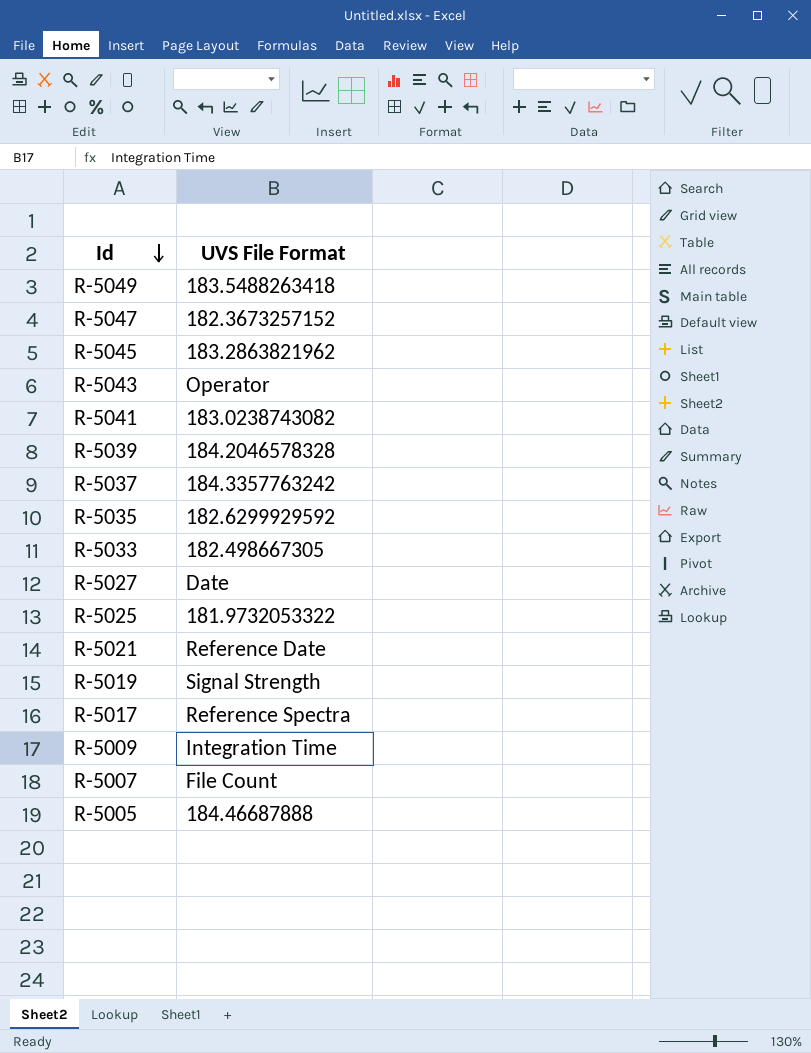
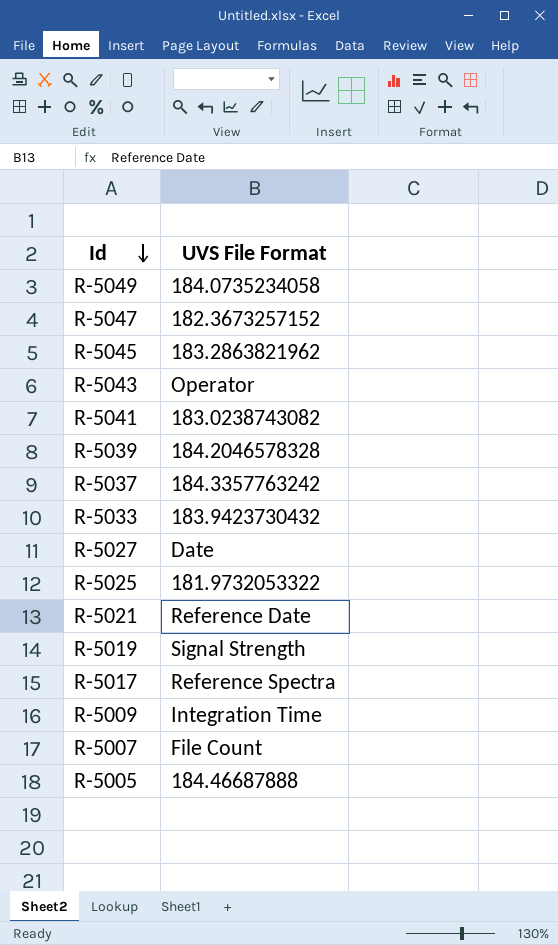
row R-5035: 182.6299929592 -> none
R-5049 | UVS File Format: 183.5488263418 -> 184.0735234058
R-5033 | UVS File Format: 182.498667305 -> 183.9423730432

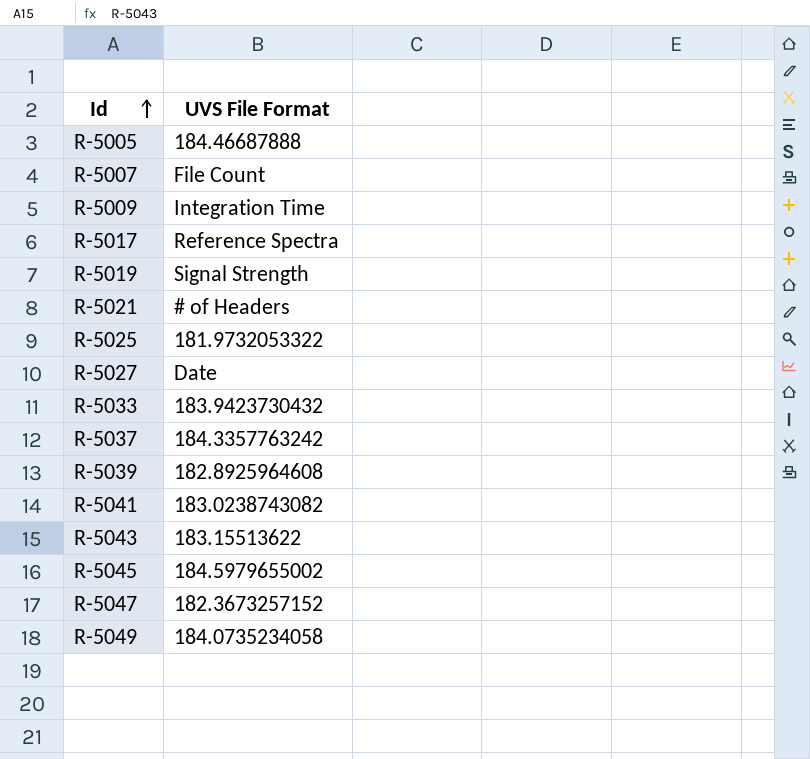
row order: Id descending -> Id ascending
R-5021 | UVS File Format: Reference Date -> # of Headers
R-5039 | UVS File Format: 184.2046578328 -> 182.8925964608
R-5043 | UVS File Format: Operator -> 183.15513622
R-5045 | UVS File Format: 183.2863821962 -> 184.5979655002

